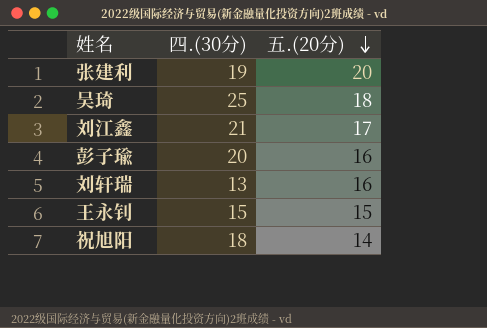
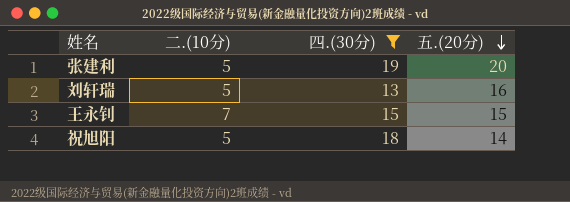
filter: none -> 四.(30分) <= 19
column 二.(10分) | position: none -> 2

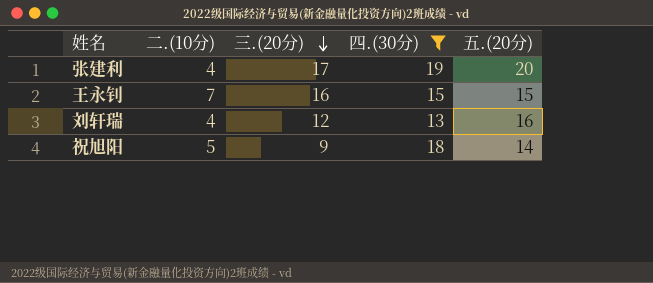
row order: 五.(20分) descending -> 三.(20分) descending
column 三.(20分) | position: none -> 3
张建利 | 二.(10分): 5 -> 4
刘轩瑞 | 二.(10分): 5 -> 4

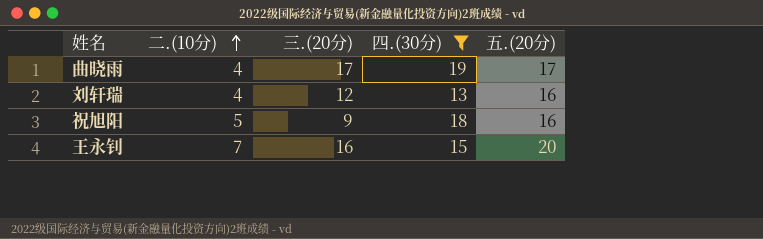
row order: 三.(20分) descending -> 二.(10分) ascending
row 张建利: 4 | 17 | 19 | 20 -> none
row 曲晓雨: none -> 4 | 17 | 19 | 17
祝旭阳 | 五.(20分): 14 -> 16
王永钊 | 五.(20分): 15 -> 20

